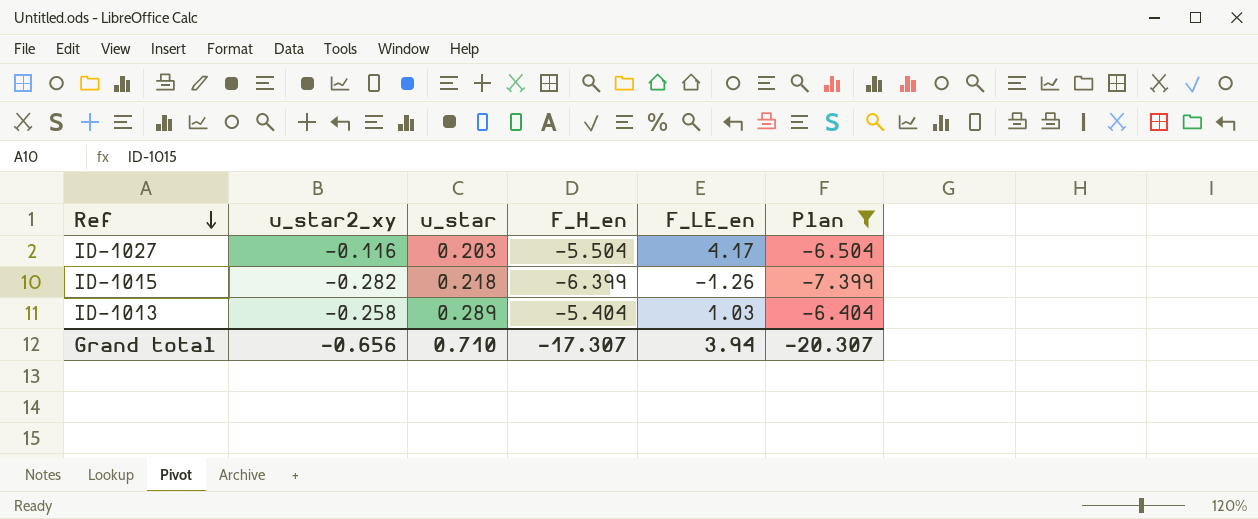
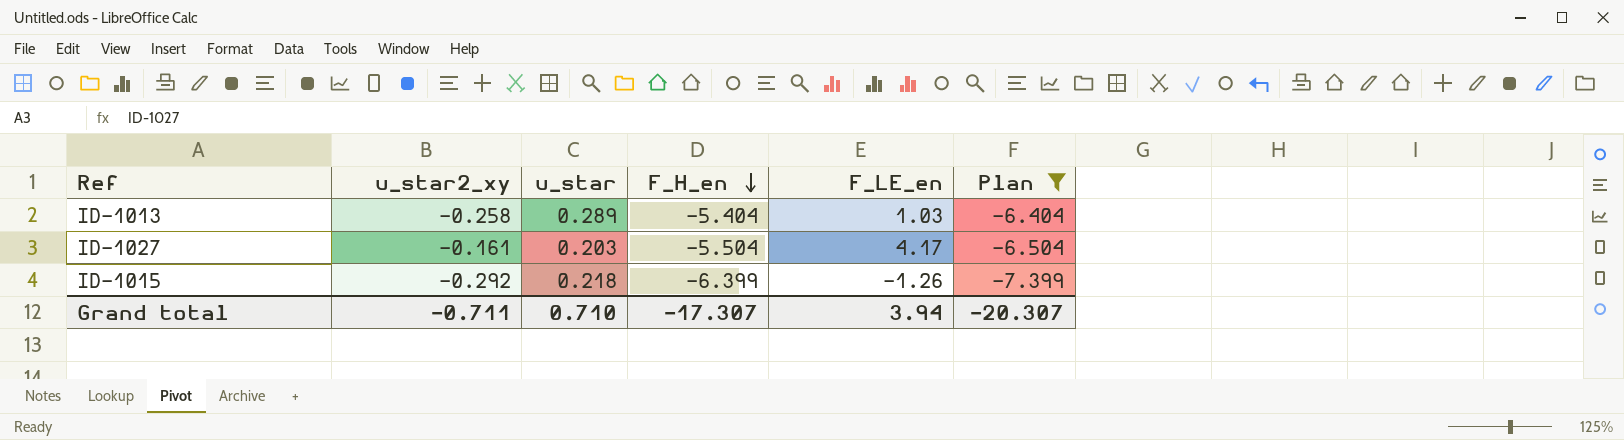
row order: Ref descending -> F_H_en descending
ID-1027 | u_star2_xy: -0.116 -> -0.161
ID-1015 | u_star2_xy: -0.282 -> -0.292
Grand total | u_star2_xy: -0.656 -> -0.711

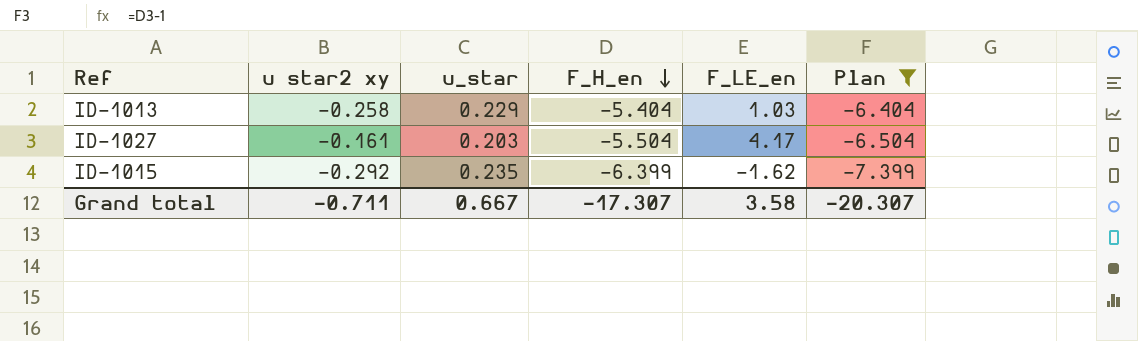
column name: u_star2_xy -> u star2 xy
ID-1013 | u_star: 0.289 -> 0.229
ID-1015 | u_star: 0.218 -> 0.235
ID-1015 | F_LE_en: -1.26 -> -1.62
Grand total | u_star: 0.710 -> 0.667
Grand total | F_LE_en: 3.94 -> 3.58

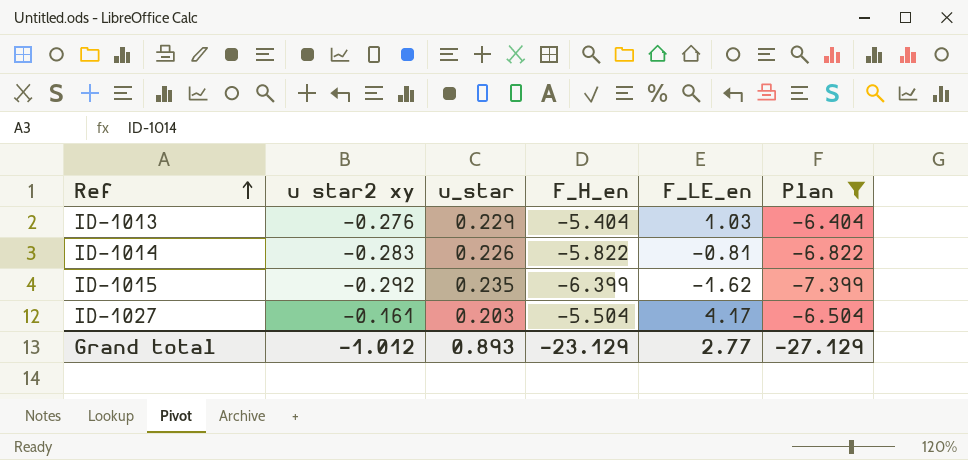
row order: F_H_en descending -> Ref ascending
ID-1013 | u star2 xy: -0.258 -> -0.276
row ID-1014: none -> -0.283 | 0.226 | -5.822 | -0.81 | -6.822
Grand total | u star2 xy: -0.711 -> -1.012
Grand total | u_star: 0.667 -> 0.893
Grand total | F_H_en: -17.307 -> -23.129
Grand total | F_LE_en: 3.58 -> 2.77
Grand total | Plan: -20.307 -> -27.129

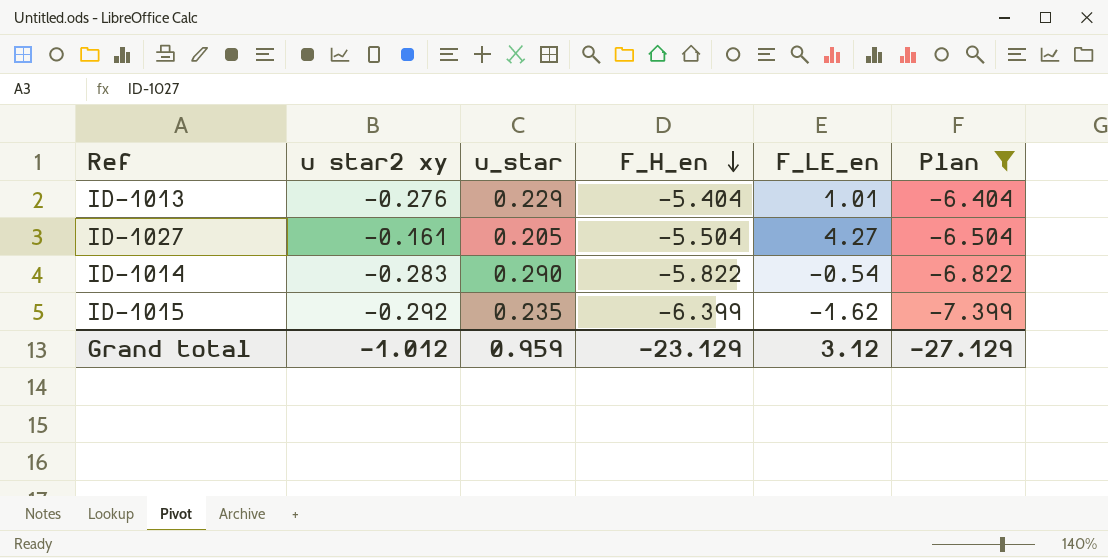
row order: Ref ascending -> F_H_en descending
ID-1013 | F_LE_en: 1.03 -> 1.01
ID-1027 | u_star: 0.203 -> 0.205
ID-1027 | F_LE_en: 4.17 -> 4.27
ID-1014 | u_star: 0.226 -> 0.290
ID-1014 | F_LE_en: -0.81 -> -0.54
Grand total | u_star: 0.893 -> 0.959
Grand total | F_LE_en: 2.77 -> 3.12

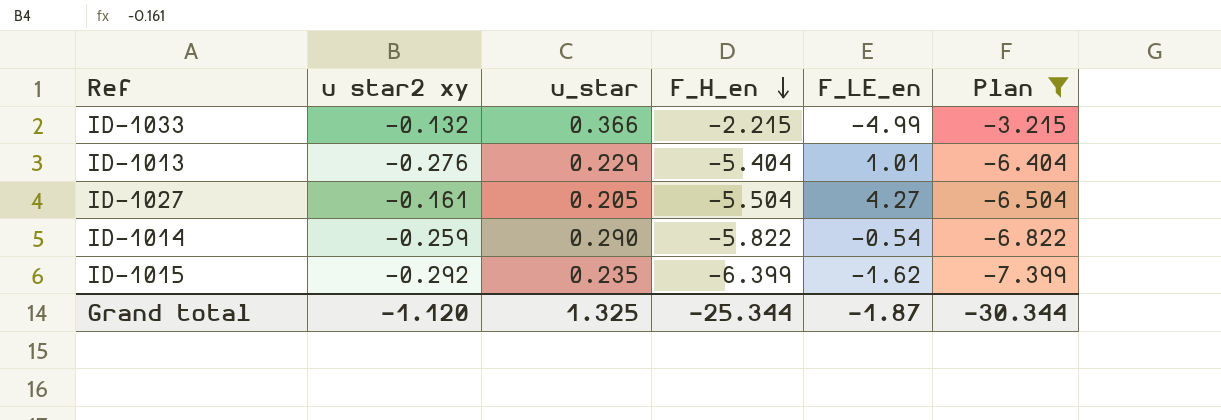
row ID-1033: none -> -0.132 | 0.366 | -2.215 | -4.99 | -3.215
ID-1014 | u star2 xy: -0.283 -> -0.259
Grand total | u star2 xy: -1.012 -> -1.120
Grand total | u_star: 0.959 -> 1.325
Grand total | F_H_en: -23.129 -> -25.344
Grand total | F_LE_en: 3.12 -> -1.87
Grand total | Plan: -27.129 -> -30.344

